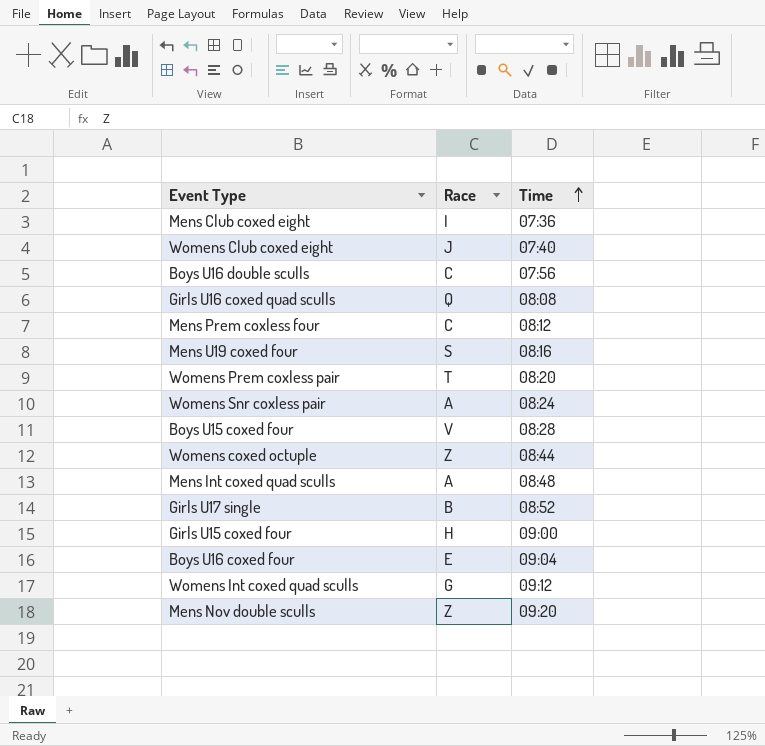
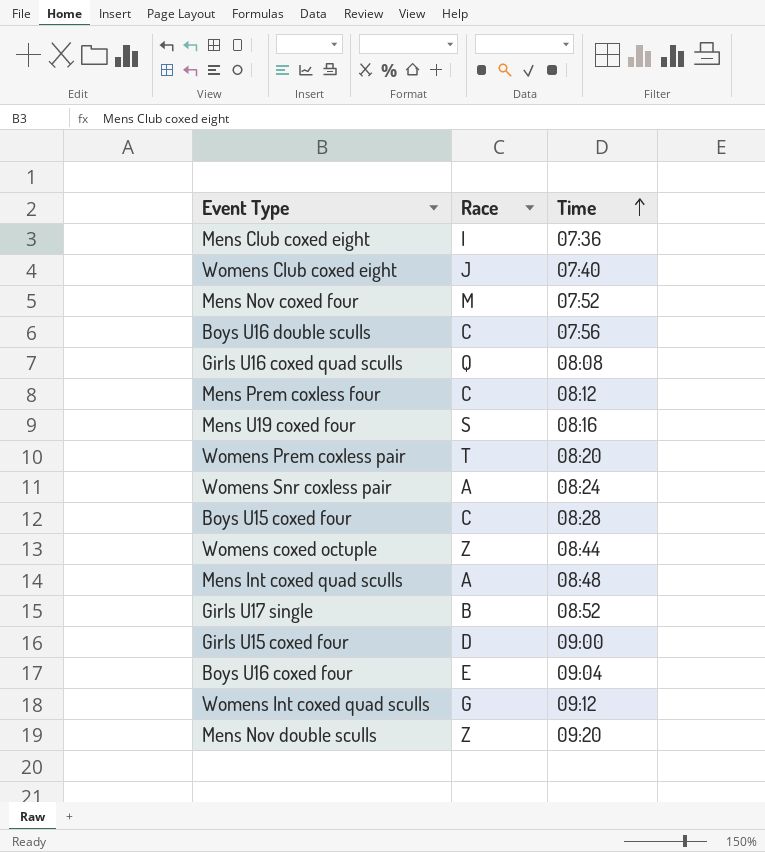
row Mens Nov coxed four: none -> M | 07:52
Boys U15 coxed four | Race: V -> C
Girls U15 coxed four | Race: H -> D

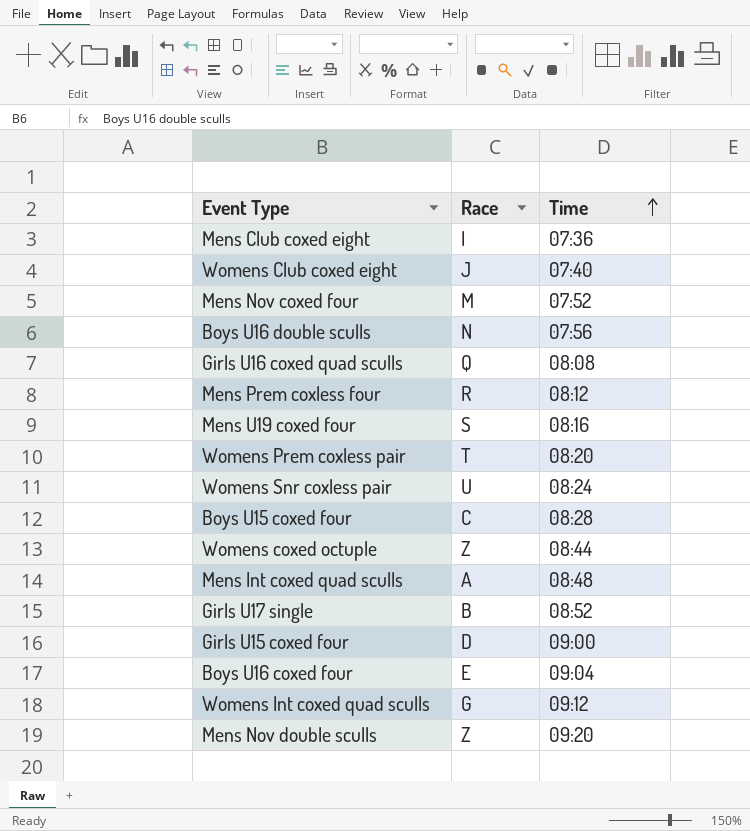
Boys U16 double sculls | Race: C -> N
Mens Prem coxless four | Race: C -> R
Womens Snr coxless pair | Race: A -> U

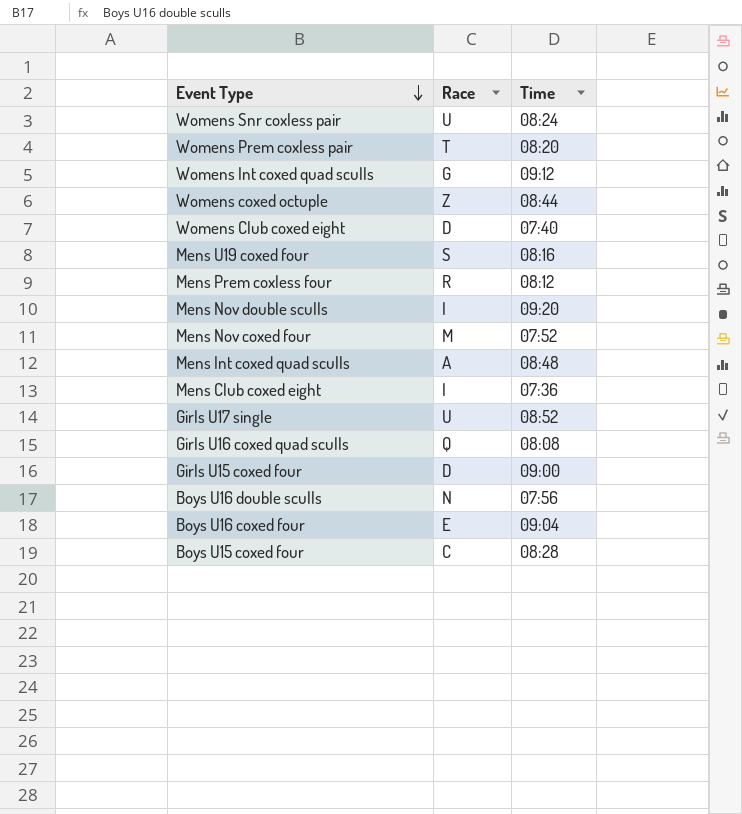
row order: Time ascending -> Event Type descending
Womens Club coxed eight | Race: J -> D
Mens Nov double sculls | Race: Z -> I
Girls U17 single | Race: B -> U

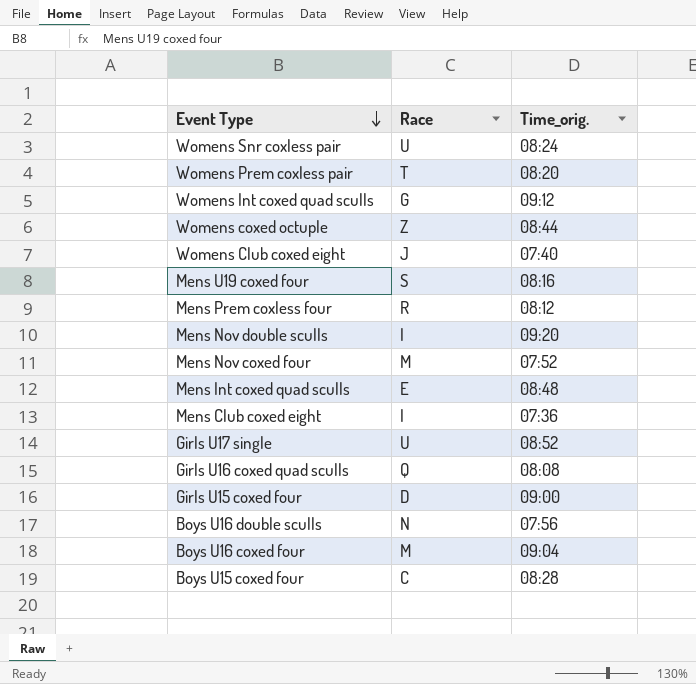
column name: Time -> Time_orig.
Womens Club coxed eight | Race: D -> J
Mens Int coxed quad sculls | Race: A -> E
Boys U16 coxed four | Race: E -> M

